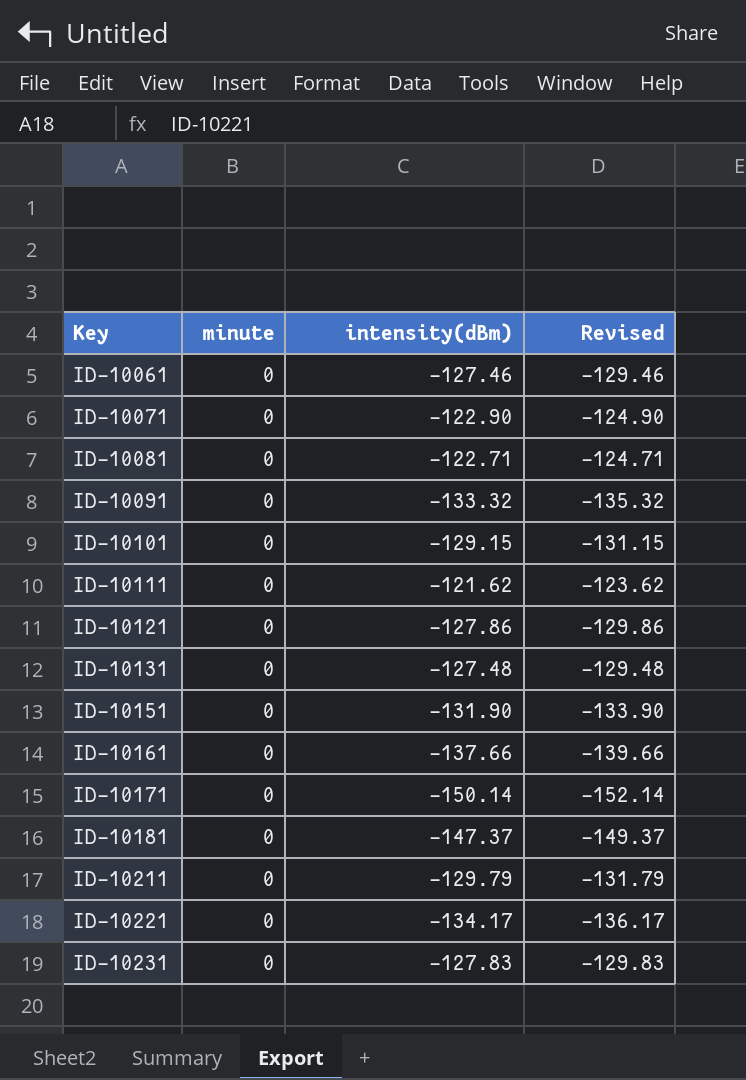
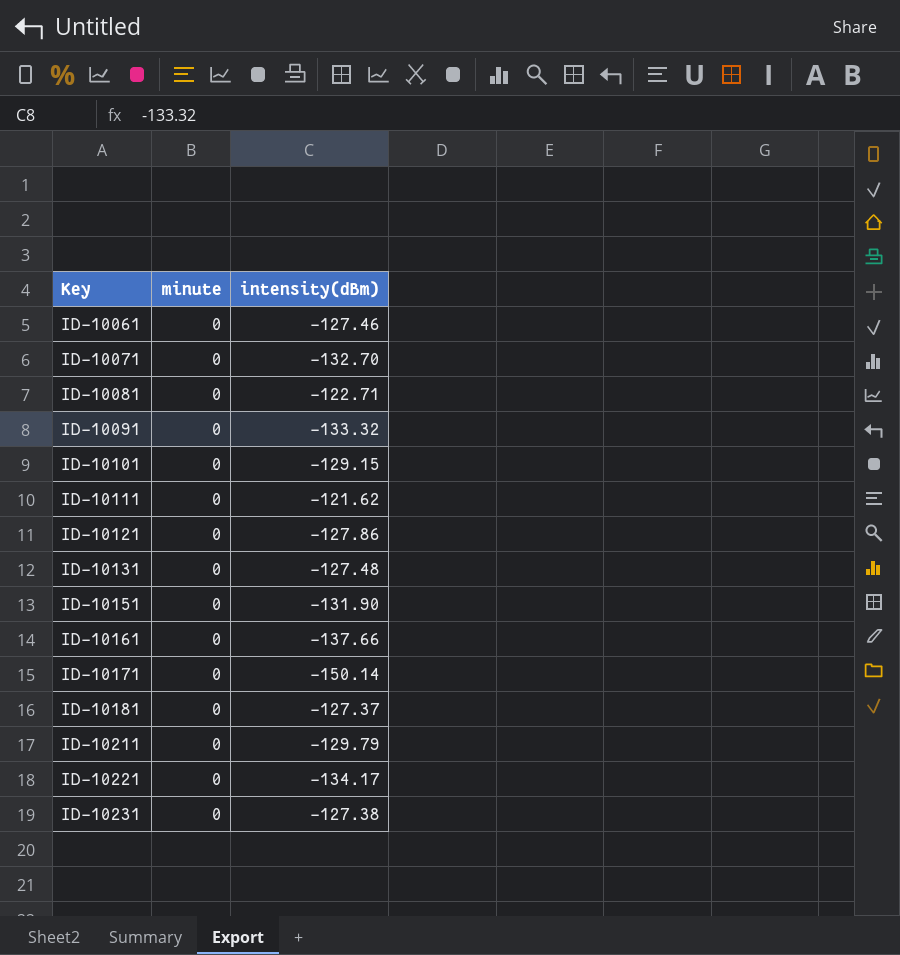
column Revised | formula: [intensity(dBm)] - 2 -> none
ID-10071 | intensity(dBm): -122.90 -> -132.70
ID-10181 | intensity(dBm): -147.37 -> -127.37
ID-10231 | intensity(dBm): -127.83 -> -127.38

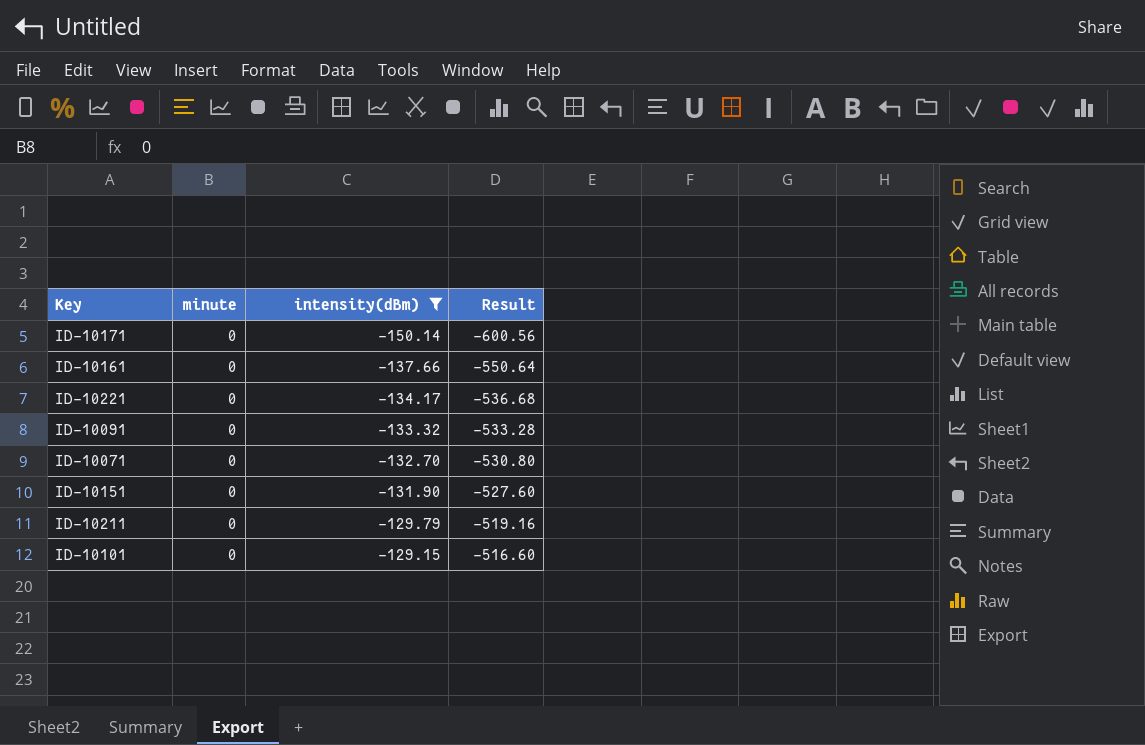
filter: none -> intensity(dBm) <= -129.15
row order: Key ascending -> intensity(dBm) ascending
column Result | formula: none -> [intensity(dBm)] * 4

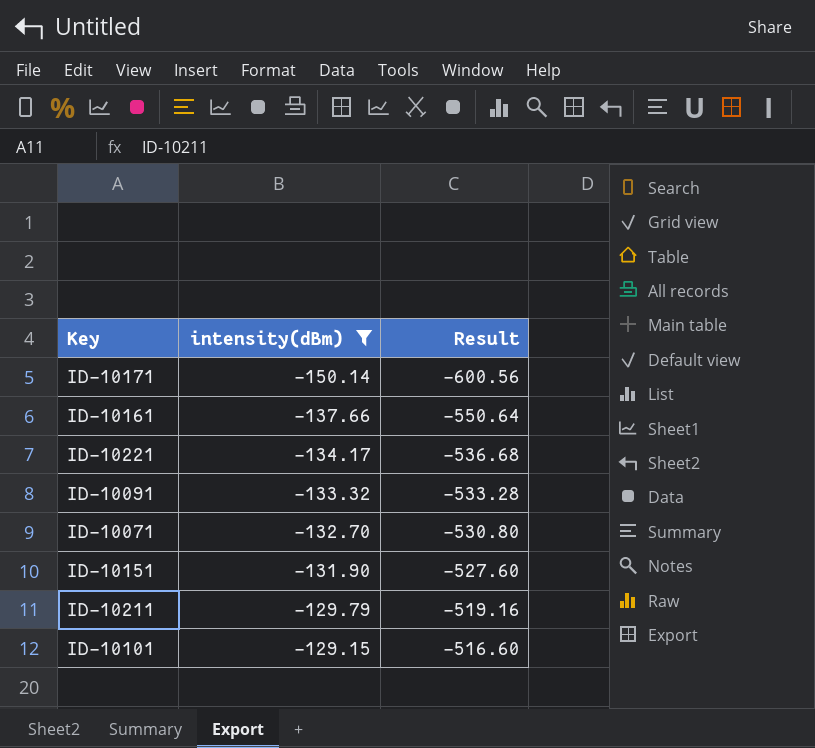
column minute | position: 2 -> none

